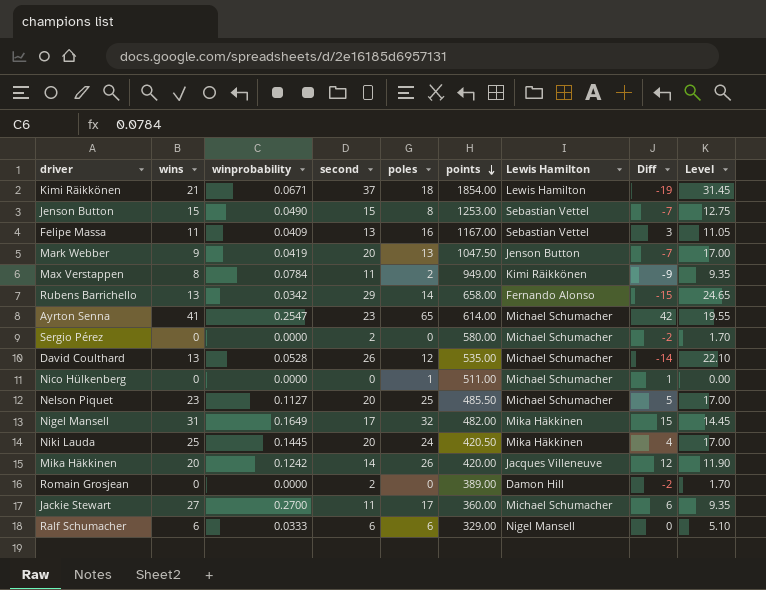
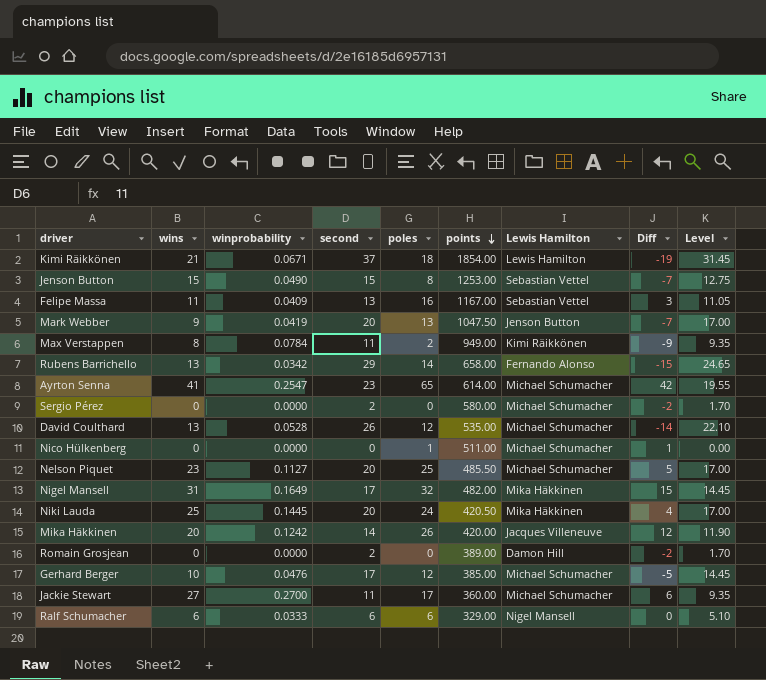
row Gerhard Berger: none -> 10 | 0.0476 | 17 | 12 | 385.00 | Michael Schumacher | -5 | 14.45

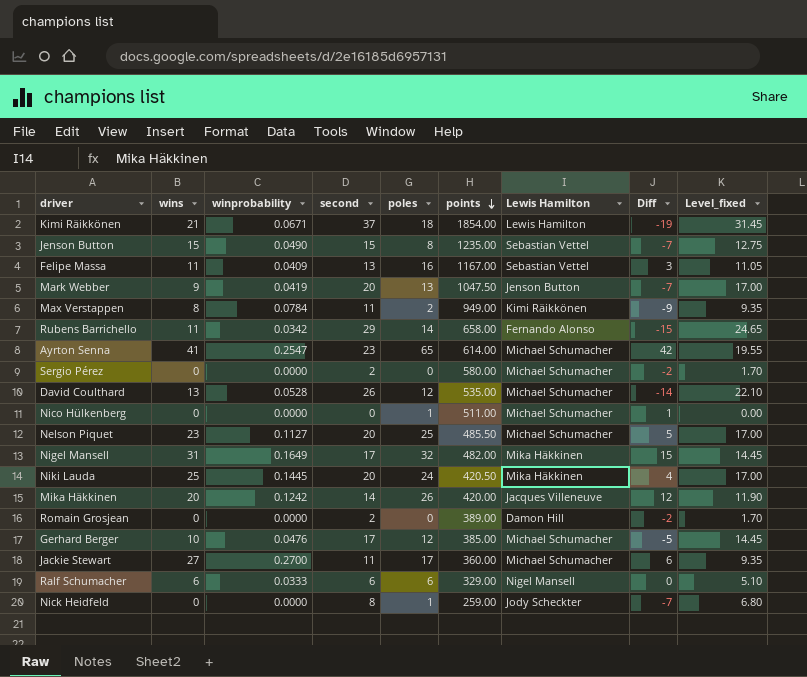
column name: Level -> Level_fixed
Jenson Button | points: 1253.00 -> 1235.00
Rubens Barrichello | wins: 13 -> 11
row Nick Heidfeld: none -> 0 | 0.0000 | 8 | 1 | 259.00 | Jody Scheckter | -7 | 6.80

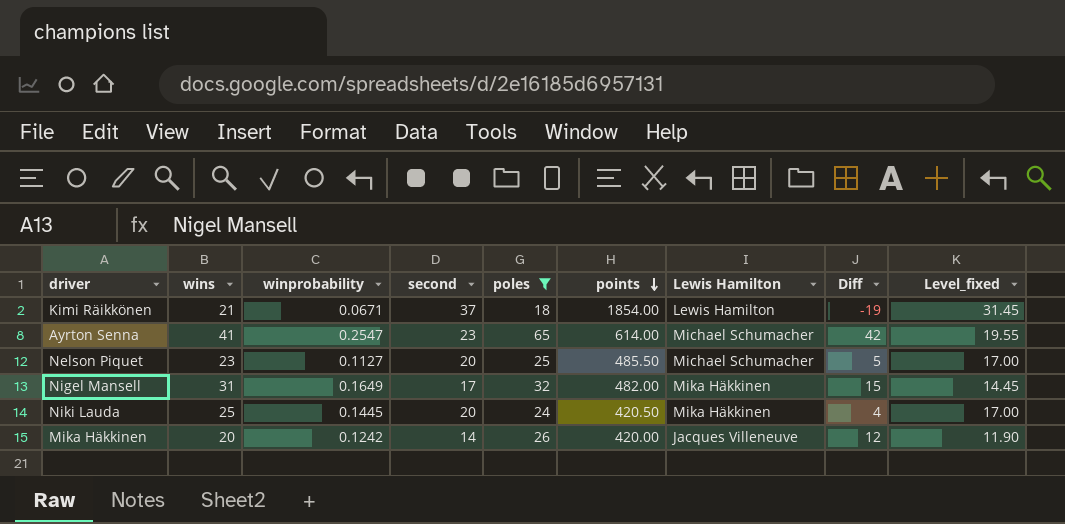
filter: none -> poles >= 18

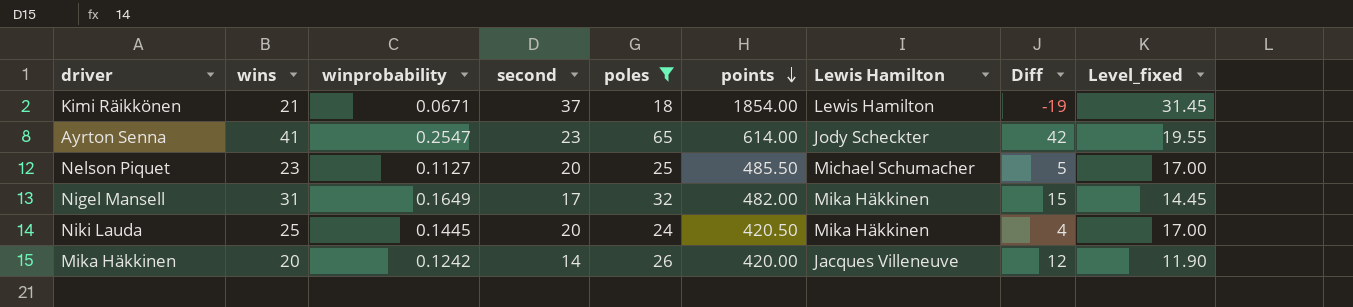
Ayrton Senna | Lewis Hamilton: Michael Schumacher -> Jody Scheckter

